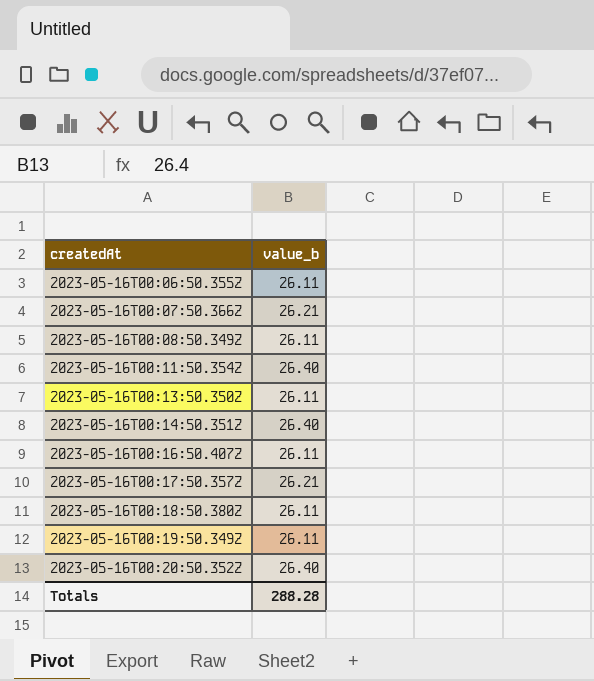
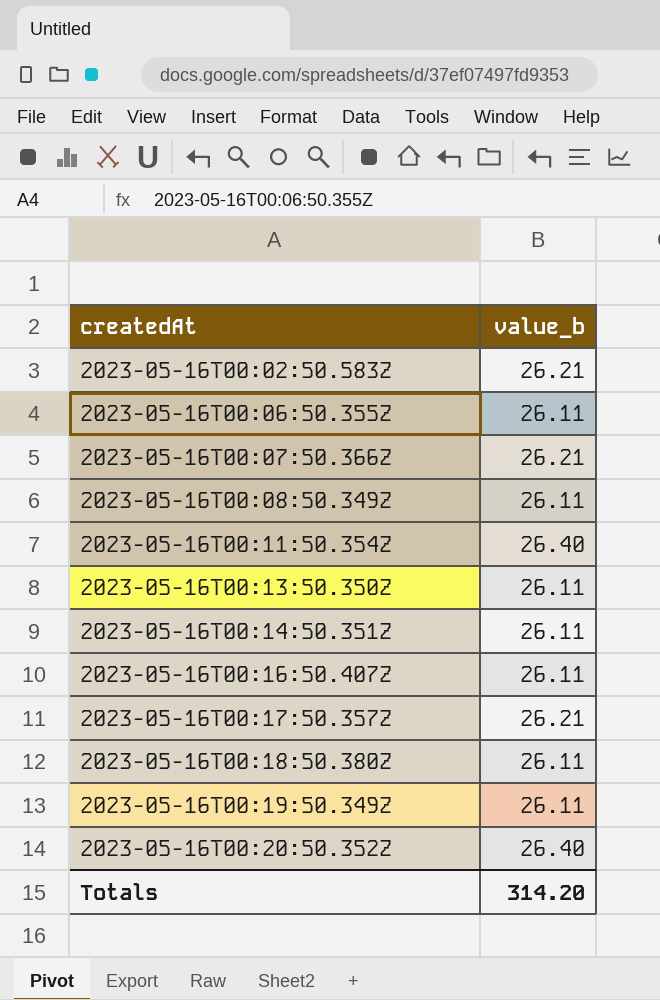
row 2023-05-16T00:02:50.583Z: none -> 26.21
2023-05-16T00:14:50.351Z | value_b: 26.40 -> 26.11
Totals | value_b: 288.28 -> 314.20

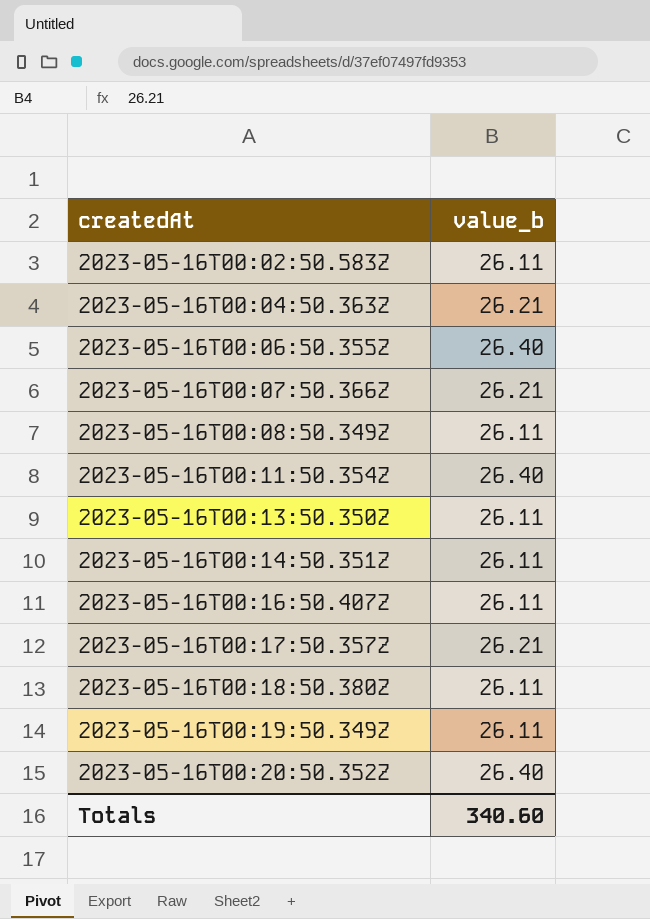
2023-05-16T00:02:50.583Z | value_b: 26.21 -> 26.11
row 2023-05-16T00:04:50.363Z: none -> 26.21
2023-05-16T00:06:50.355Z | value_b: 26.11 -> 26.40
Totals | value_b: 314.20 -> 340.60

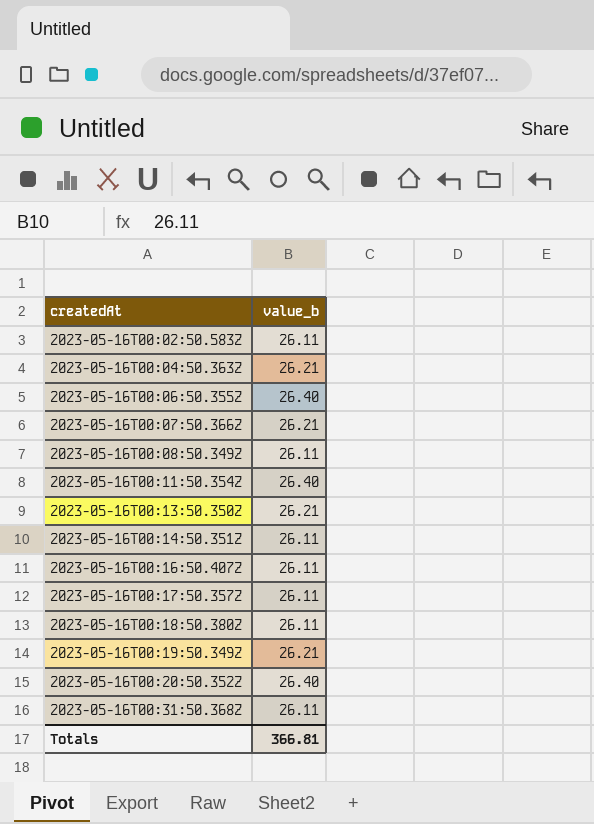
2023-05-16T00:13:50.350Z | value_b: 26.11 -> 26.21
2023-05-16T00:17:50.357Z | value_b: 26.21 -> 26.11
2023-05-16T00:19:50.349Z | value_b: 26.11 -> 26.21
row 2023-05-16T00:31:50.368Z: none -> 26.11
Totals | value_b: 340.60 -> 366.81

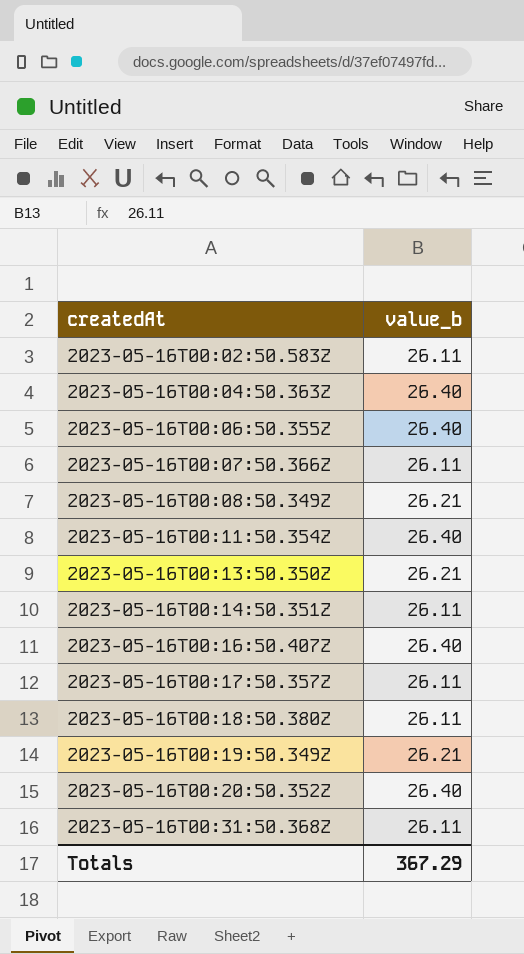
2023-05-16T00:04:50.363Z | value_b: 26.21 -> 26.40
2023-05-16T00:07:50.366Z | value_b: 26.21 -> 26.11
2023-05-16T00:08:50.349Z | value_b: 26.11 -> 26.21
2023-05-16T00:16:50.407Z | value_b: 26.11 -> 26.40
Totals | value_b: 366.81 -> 367.29

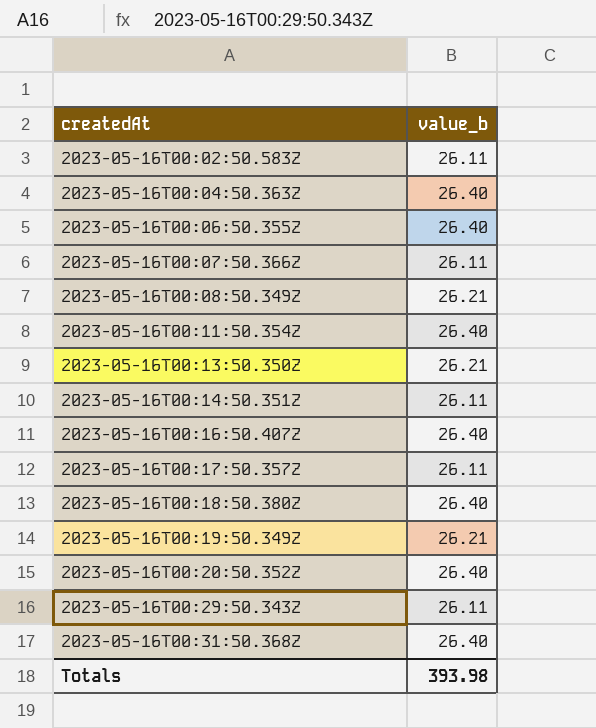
2023-05-16T00:18:50.380Z | value_b: 26.11 -> 26.40
row 2023-05-16T00:29:50.343Z: none -> 26.11
2023-05-16T00:31:50.368Z | value_b: 26.11 -> 26.40
Totals | value_b: 367.29 -> 393.98

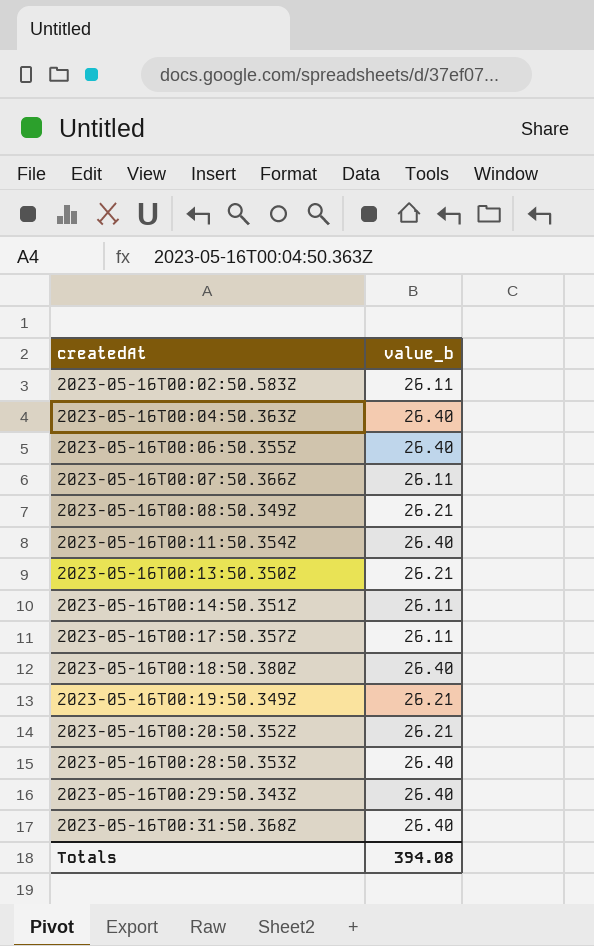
row 2023-05-16T00:16:50.407Z: 26.40 -> none
2023-05-16T00:20:50.352Z | value_b: 26.40 -> 26.21
row 2023-05-16T00:28:50.353Z: none -> 26.40
2023-05-16T00:29:50.343Z | value_b: 26.11 -> 26.40
Totals | value_b: 393.98 -> 394.08

